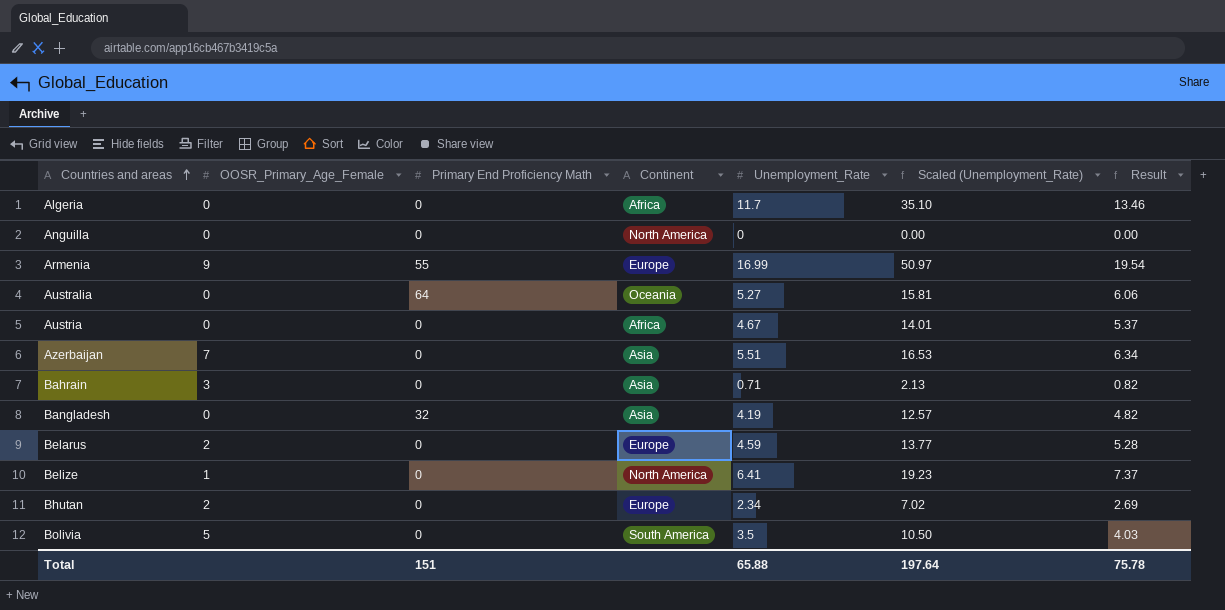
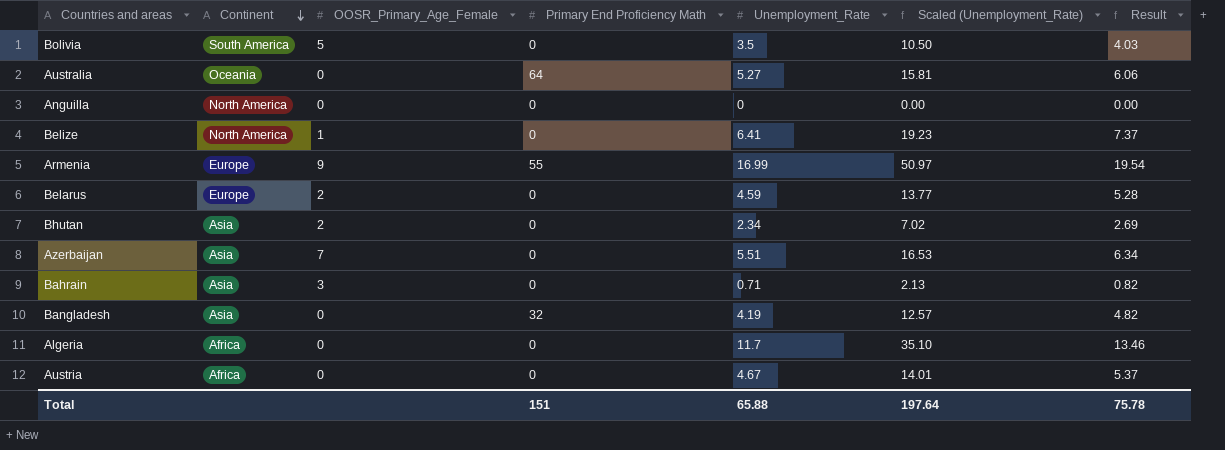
row order: Countries and areas ascending -> Continent descending
column Continent | position: 4 -> 2
Bhutan | Continent: Europe -> Asia

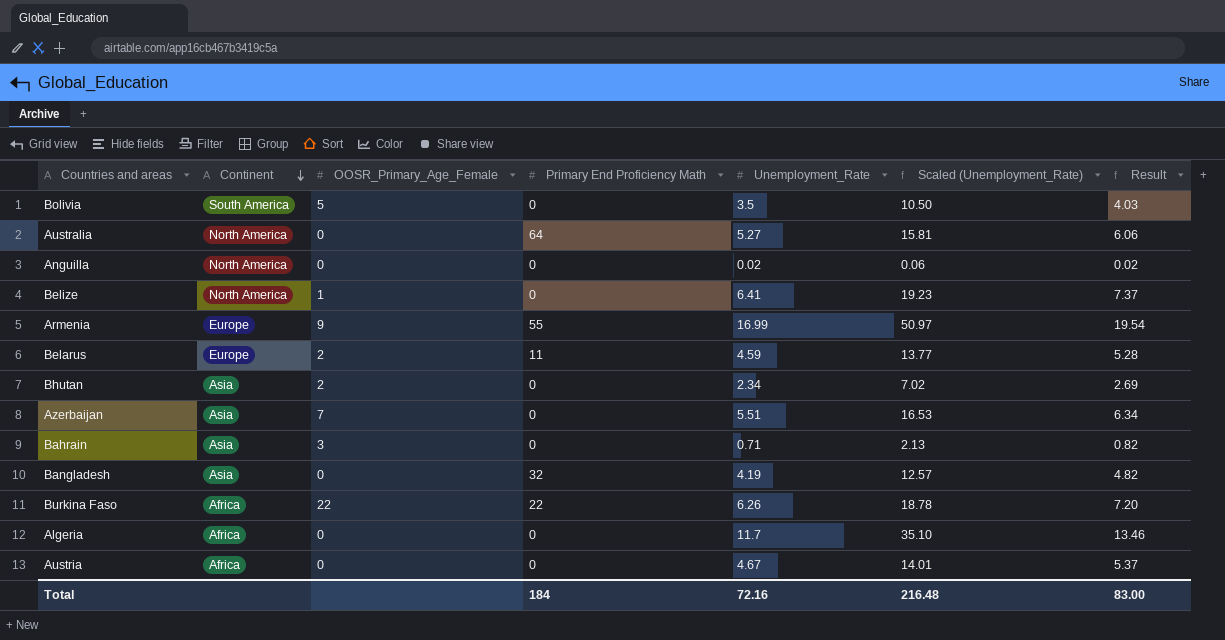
Australia | Continent: Oceania -> North America
Anguilla | Unemployment_Rate: 0 -> 0.02
Anguilla | Scaled (Unemployment_Rate): 0.00 -> 0.06
Anguilla | Result: 0.00 -> 0.02
Belarus | Primary End Proficiency Math: 0 -> 11
row Burkina Faso: none -> Africa | 22 | 22 | 6.26 | 18.78 | 7.20
Total | Primary End Proficiency Math: 151 -> 184
Total | Unemployment_Rate: 65.88 -> 72.16
Total | Scaled (Unemployment_Rate): 197.64 -> 216.48
Total | Result: 75.78 -> 83.00

